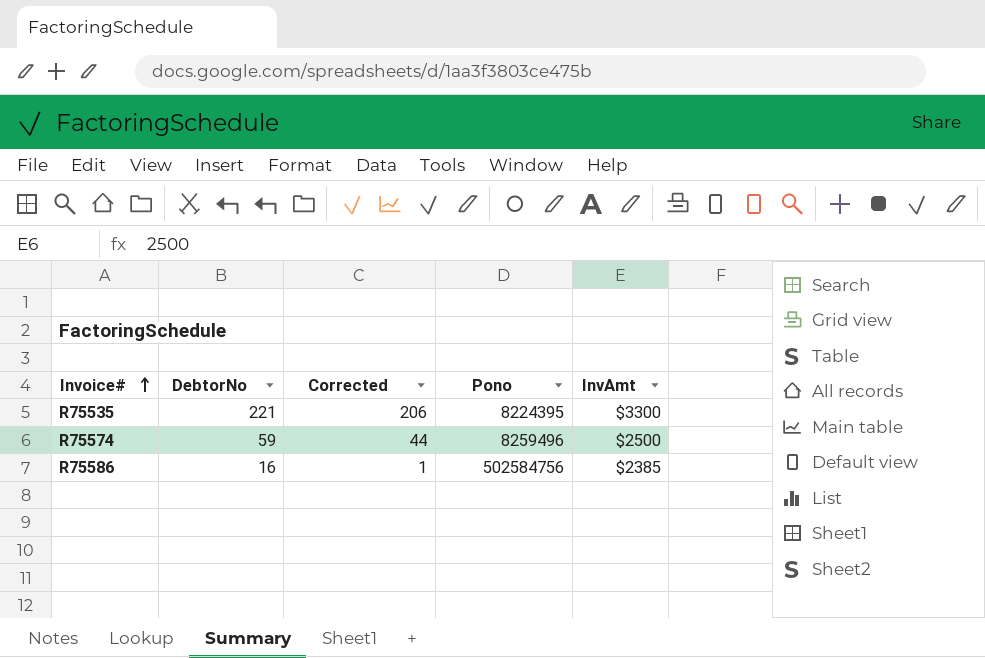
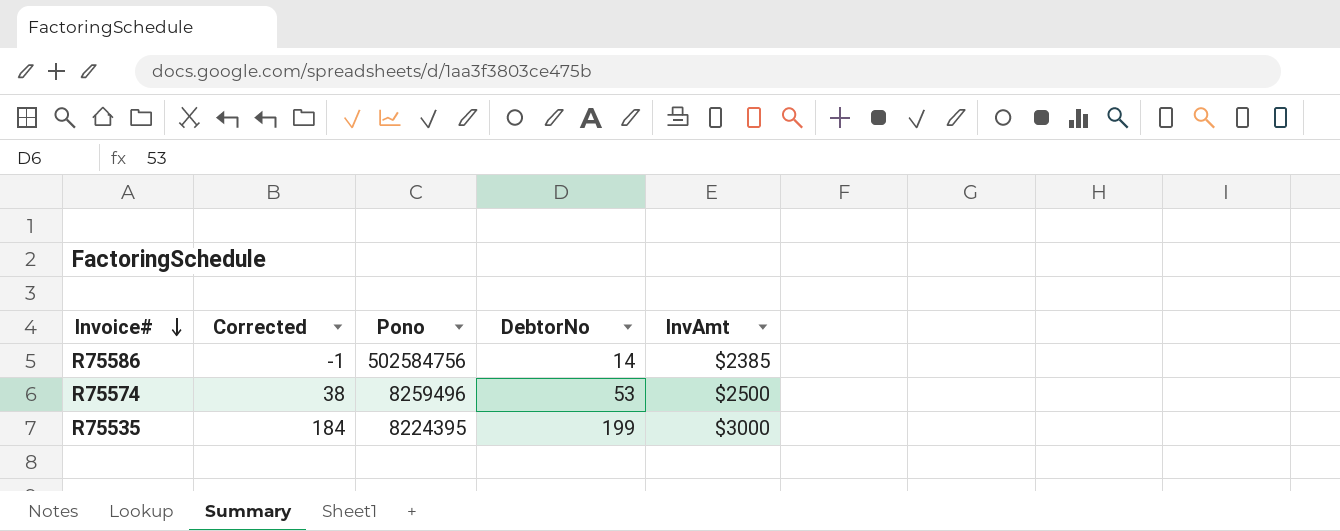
row order: Invoice# ascending -> Invoice# descending
column DebtorNo | position: 2 -> 4
R75586 | Corrected: 1 -> -1
R75586 | DebtorNo: 16 -> 14
R75574 | Corrected: 44 -> 38
R75574 | DebtorNo: 59 -> 53
R75535 | Corrected: 206 -> 184
R75535 | DebtorNo: 221 -> 199
R75535 | InvAmt: $3300 -> $3000

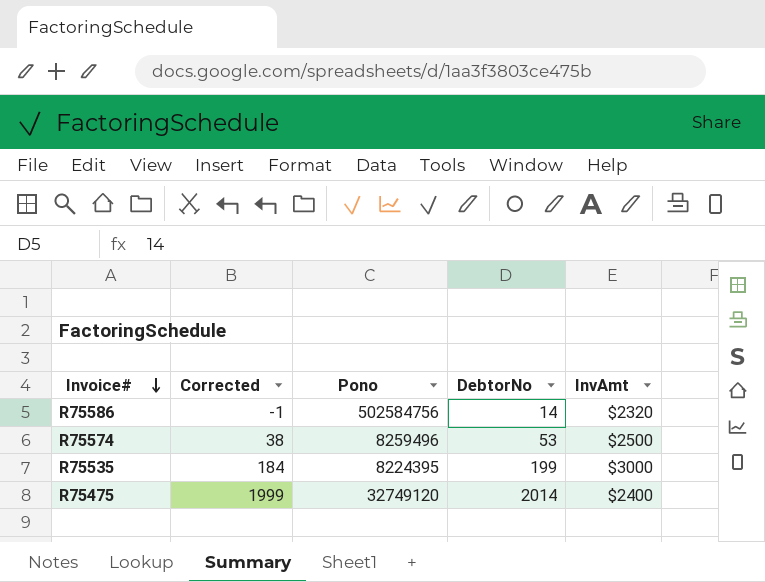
R75586 | InvAmt: $2385 -> $2320
row R75475: none -> 1999 | 32749120 | 2014 | $2400

